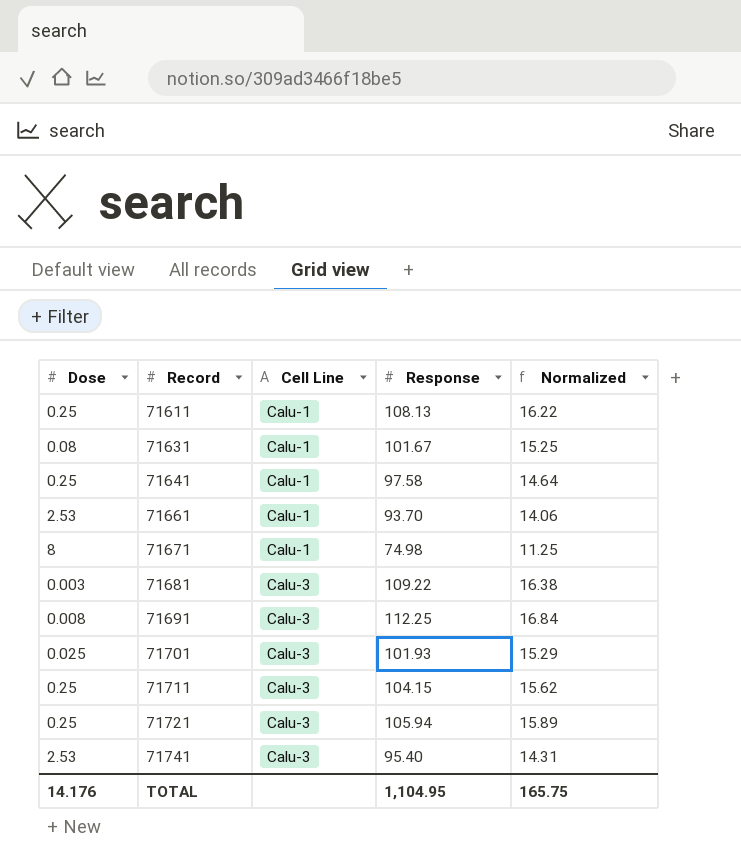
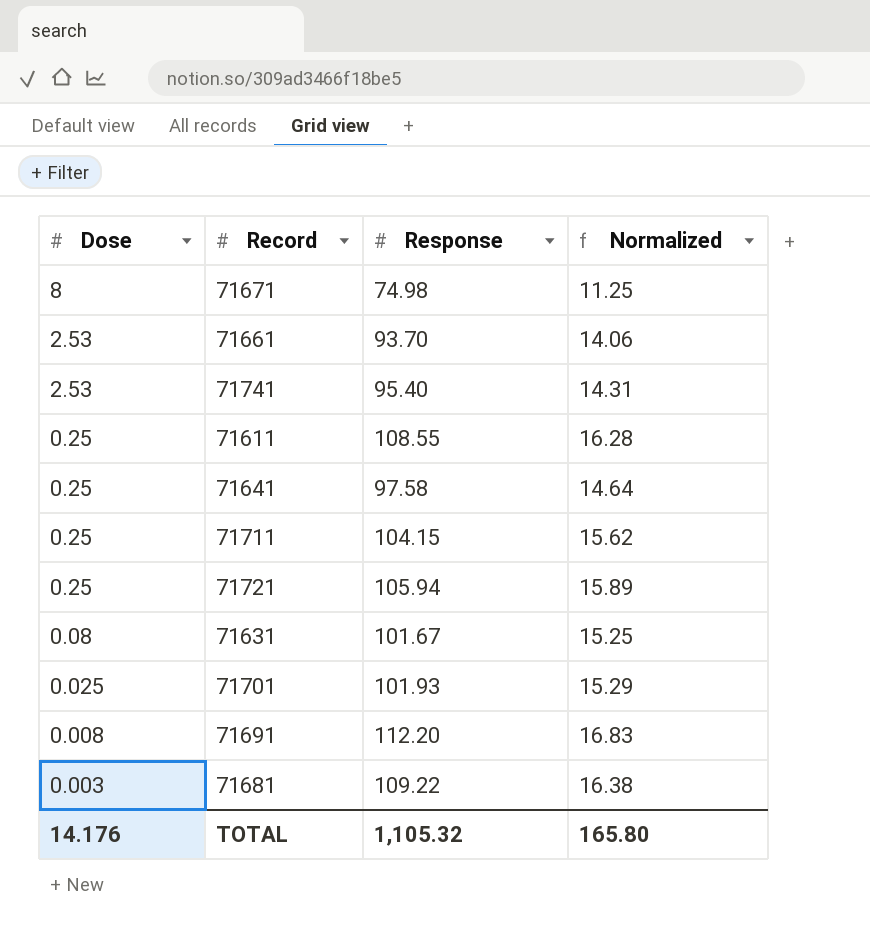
row order: Record ascending -> Dose descending
column Cell Line | position: 3 -> none
71611 | Response: 108.13 -> 108.55
71611 | Normalized: 16.22 -> 16.28
71691 | Response: 112.25 -> 112.20
71691 | Normalized: 16.84 -> 16.83
TOTAL | Response: 1,104.95 -> 1,105.32
TOTAL | Normalized: 165.75 -> 165.80

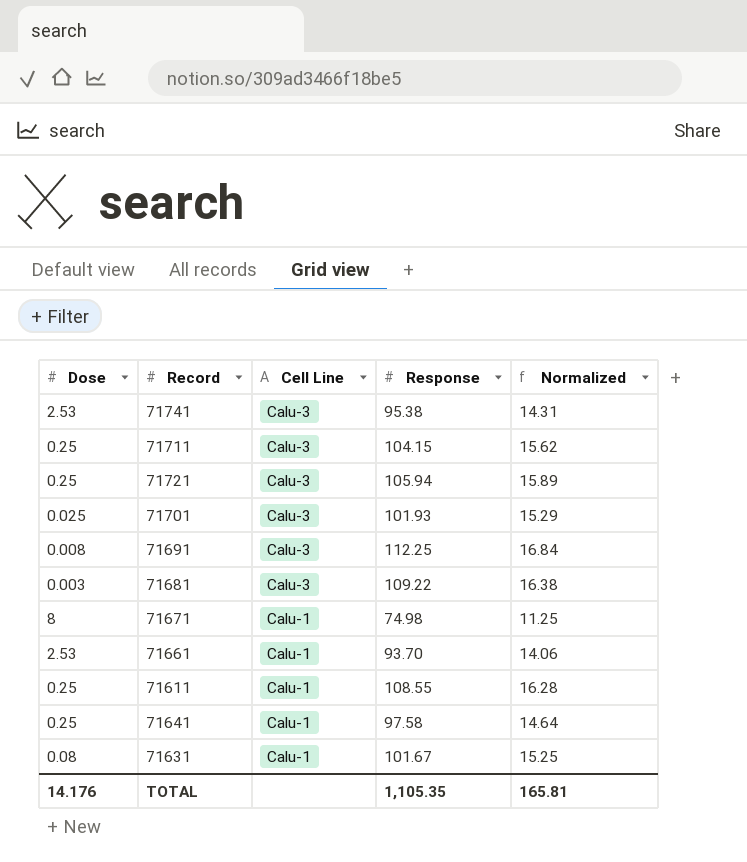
row order: Dose descending -> Cell Line descending
column Cell Line | position: none -> 3
71741 | Response: 95.40 -> 95.38
71691 | Response: 112.20 -> 112.25
71691 | Normalized: 16.83 -> 16.84
TOTAL | Response: 1,105.32 -> 1,105.35
TOTAL | Normalized: 165.80 -> 165.81

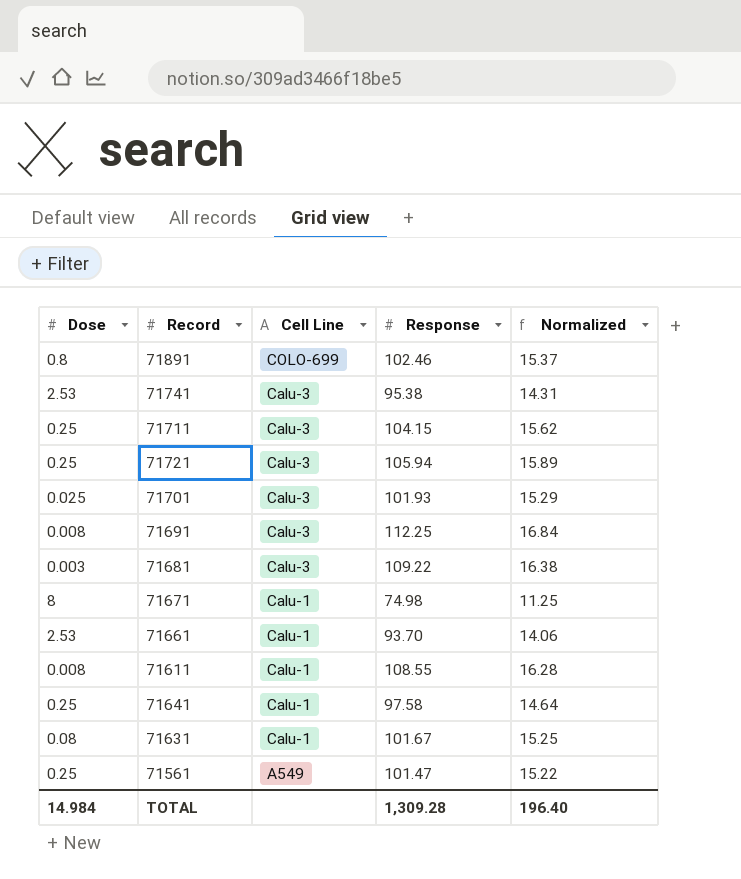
row 71891: none -> 0.8 | COLO-699 | 102.46 | 15.37
71611 | Dose: 0.25 -> 0.008
row 71561: none -> 0.25 | A549 | 101.47 | 15.22
TOTAL | Dose: 14.176 -> 14.984
TOTAL | Response: 1,105.35 -> 1,309.28
TOTAL | Normalized: 165.81 -> 196.40

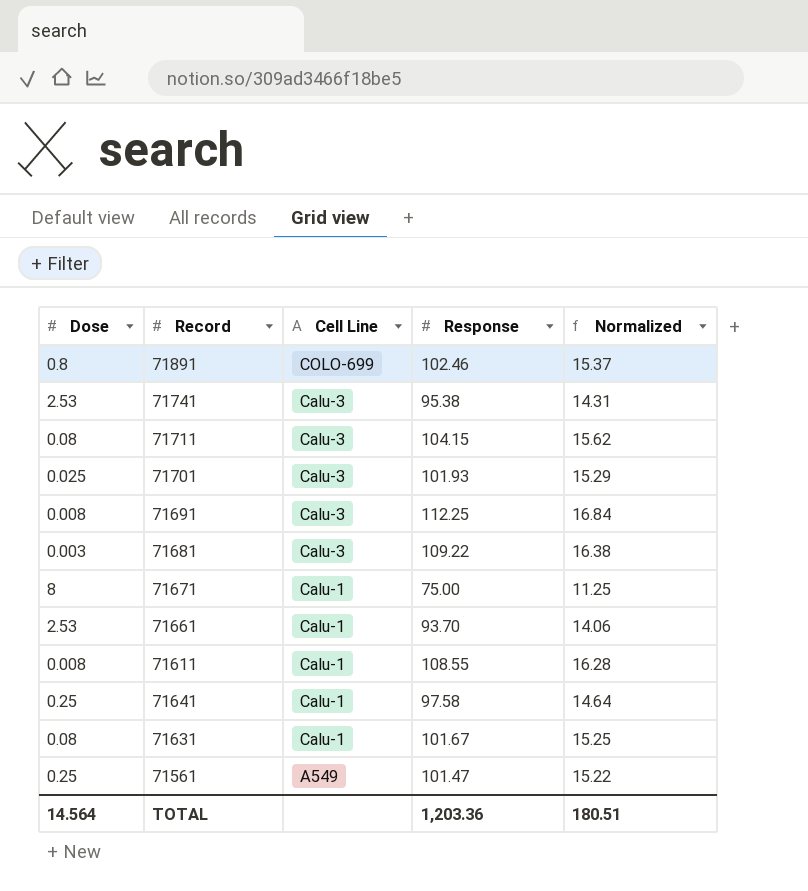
row 71721: 0.25 | Calu-3 | 105.94 | 15.89 -> none
71711 | Dose: 0.25 -> 0.08
71671 | Response: 74.98 -> 75.00
TOTAL | Dose: 14.984 -> 14.564
TOTAL | Response: 1,309.28 -> 1,203.36
TOTAL | Normalized: 196.40 -> 180.51

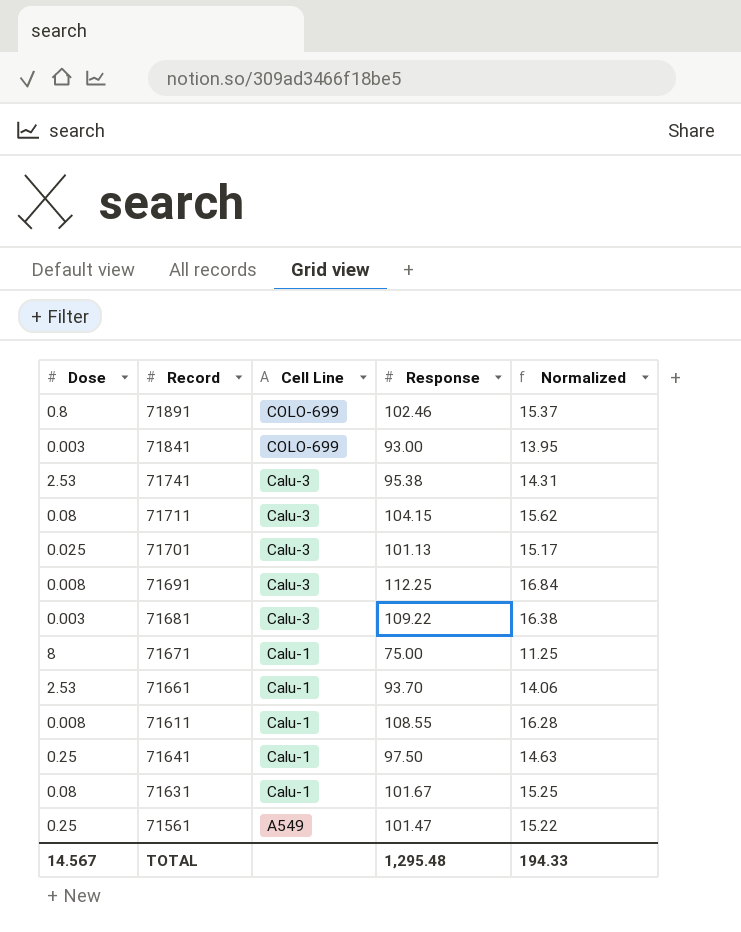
row 71841: none -> 0.003 | COLO-699 | 93.00 | 13.95
71701 | Response: 101.93 -> 101.13
71701 | Normalized: 15.29 -> 15.17
71641 | Response: 97.58 -> 97.50
71641 | Normalized: 14.64 -> 14.63
TOTAL | Dose: 14.564 -> 14.567
TOTAL | Response: 1,203.36 -> 1,295.48
TOTAL | Normalized: 180.51 -> 194.33

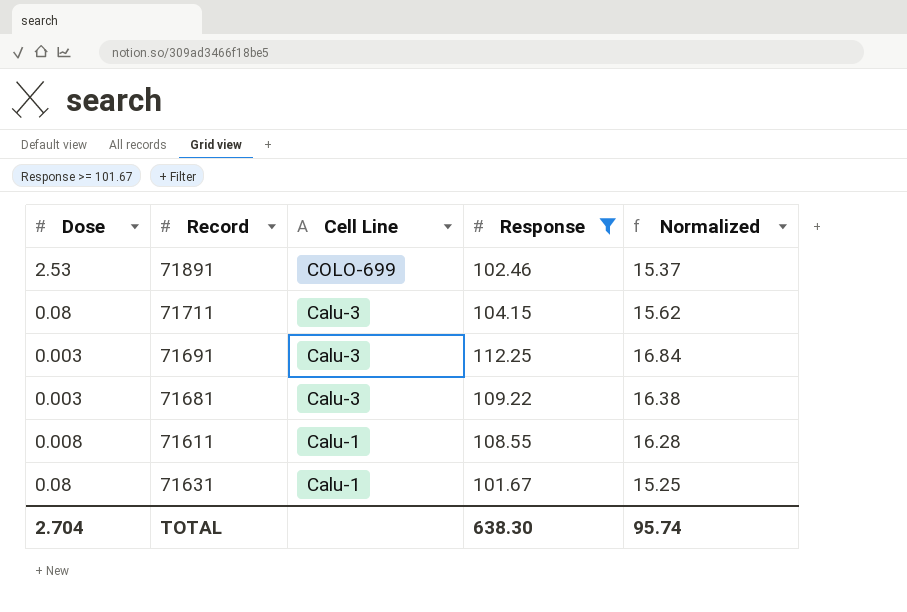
filter: none -> Response >= 101.67
71891 | Dose: 0.8 -> 2.53
71691 | Dose: 0.008 -> 0.003
TOTAL | Dose: 14.567 -> 2.704
TOTAL | Response: 1,295.48 -> 638.30
TOTAL | Normalized: 194.33 -> 95.74

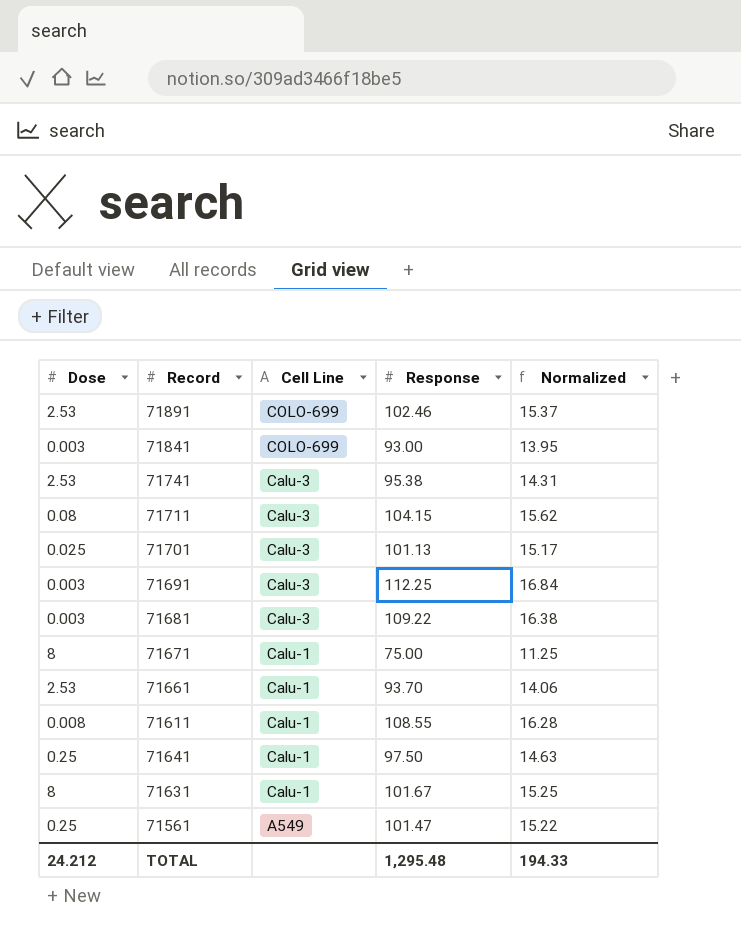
filter: Response >= 101.67 -> none
71631 | Dose: 0.08 -> 8
TOTAL | Dose: 2.704 -> 24.212
TOTAL | Response: 638.30 -> 1,295.48
TOTAL | Normalized: 95.74 -> 194.33

